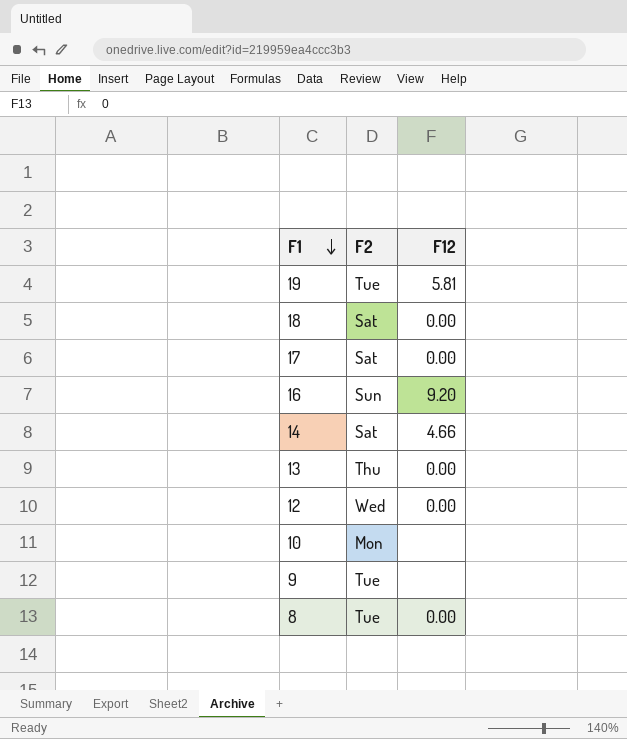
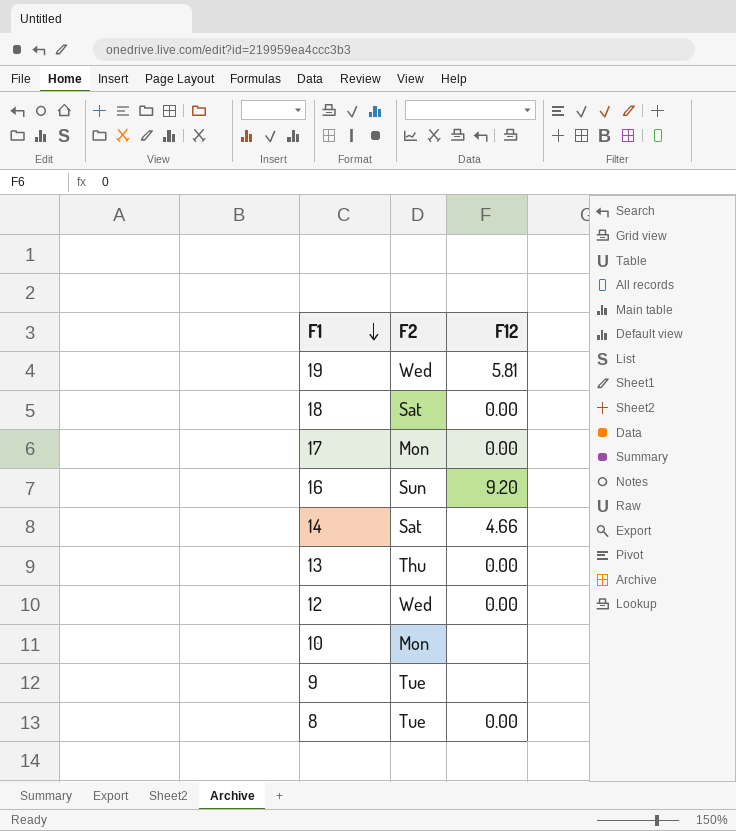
19 | F2: Tue -> Wed
17 | F2: Sat -> Mon

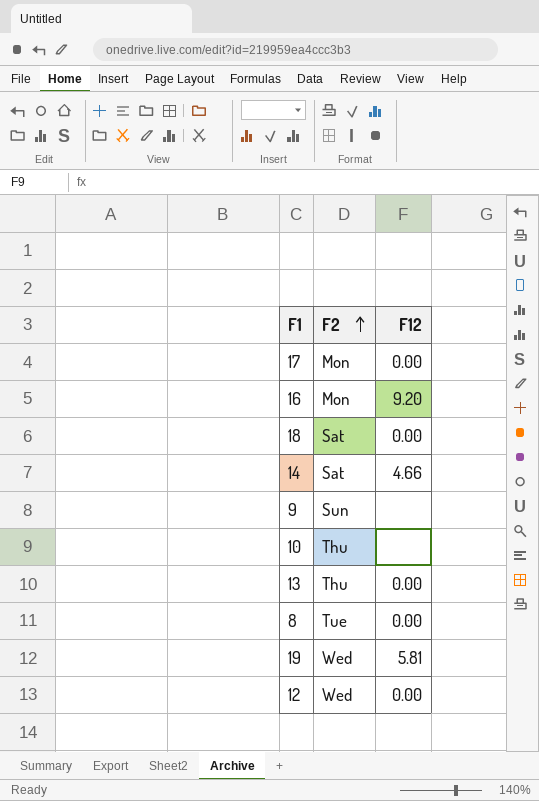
row order: F1 descending -> F2 ascending
16 | F2: Sun -> Mon
9 | F2: Tue -> Sun
10 | F2: Mon -> Thu

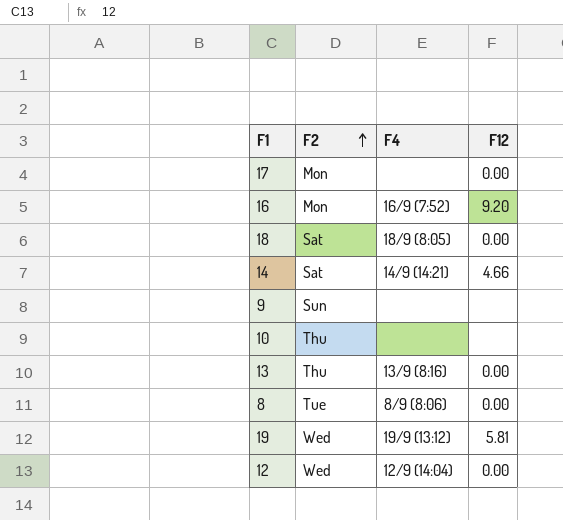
column F4 | position: none -> 3

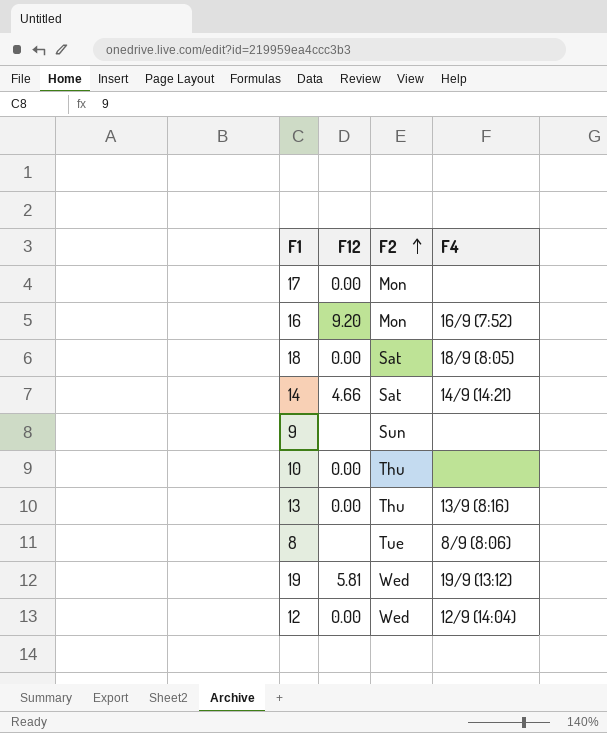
column F12 | position: 4 -> 2
10 | F12: none -> 0.00
8 | F12: 0.00 -> none

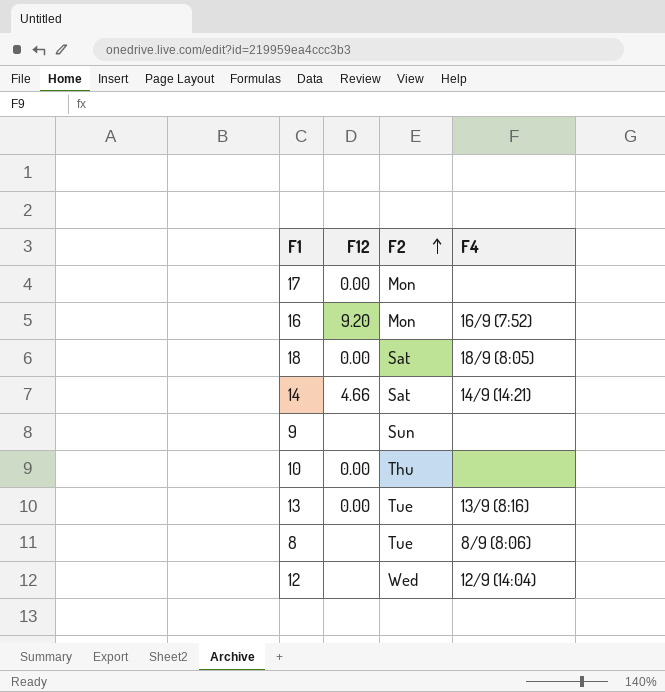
row 19: 5.81 | Wed | 19/9 (13:12) -> none
13 | F2: Thu -> Tue
12 | F12: 0.00 -> none

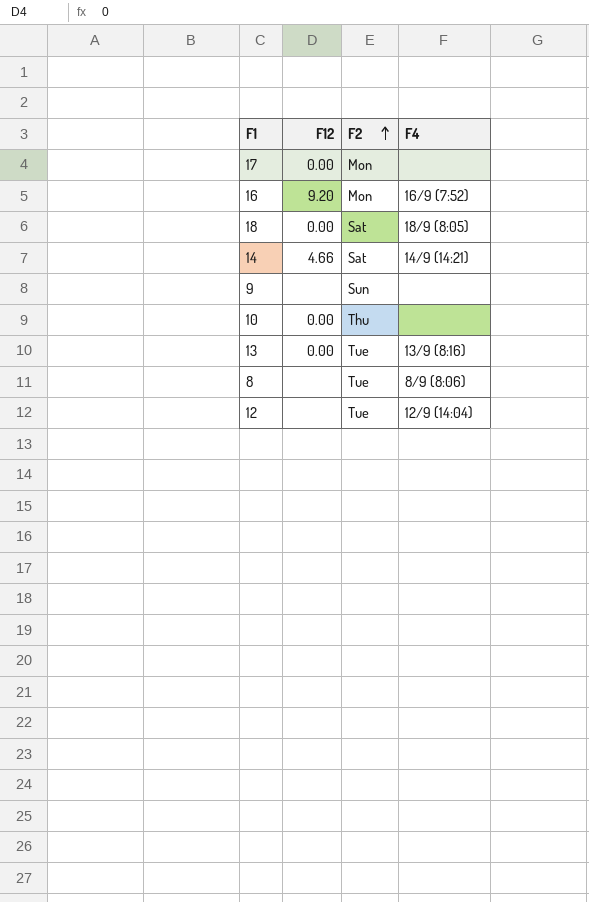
12 | F2: Wed -> Tue

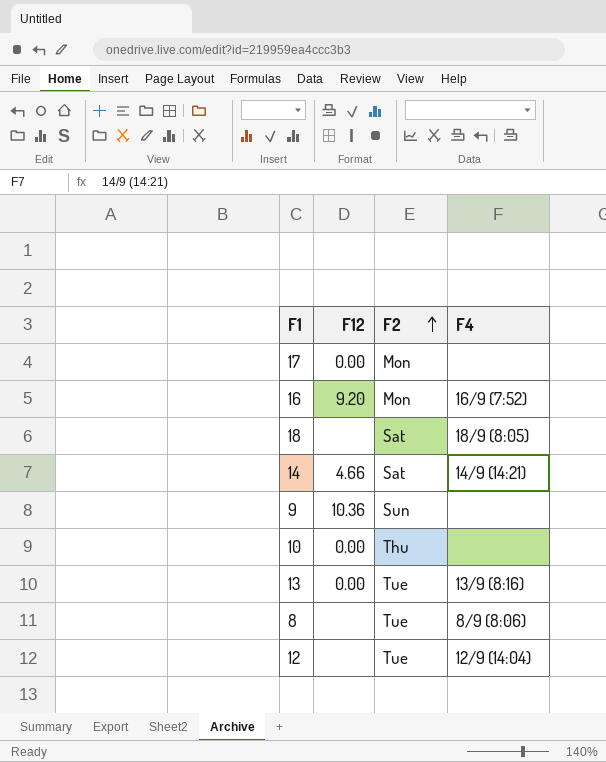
18 | F12: 0.00 -> none
9 | F12: none -> 10.36

